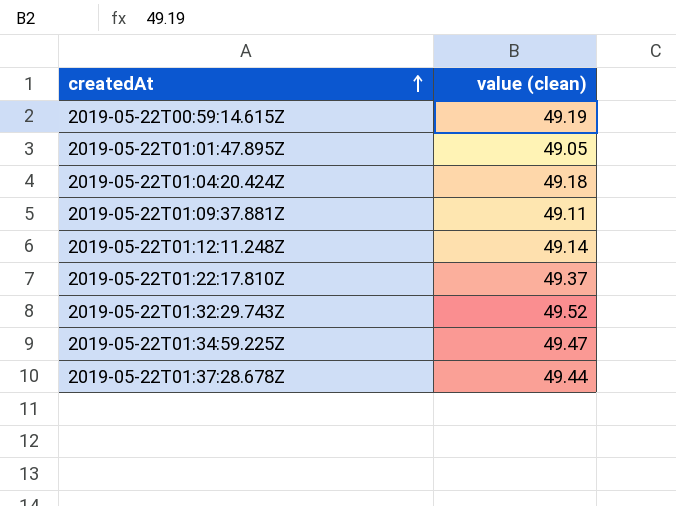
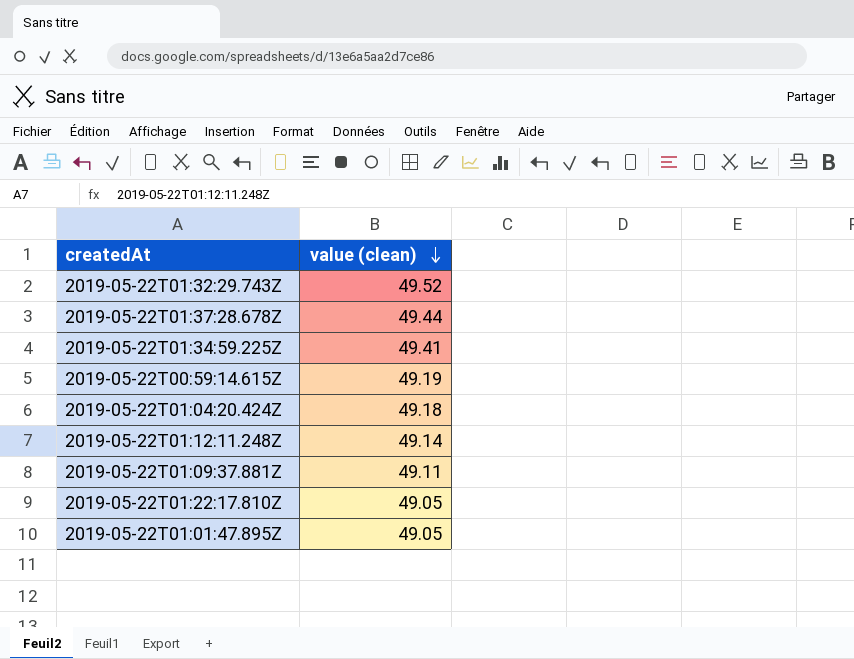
row order: createdAt ascending -> value (clean) descending
2019-05-22T01:34:59.225Z | value (clean): 49.47 -> 49.41
2019-05-22T01:22:17.810Z | value (clean): 49.37 -> 49.05

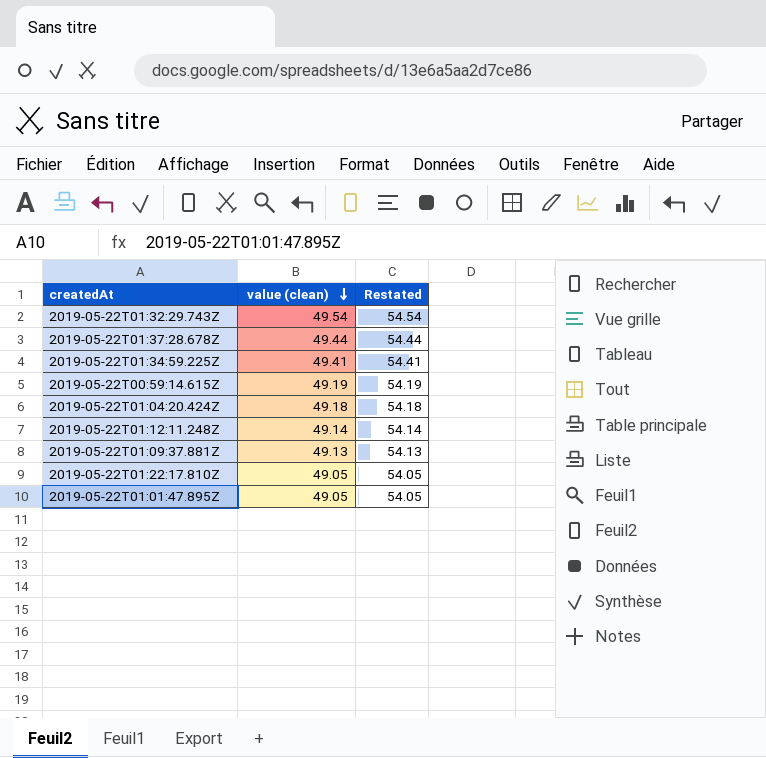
column Restated | formula: none -> [value (clean)] + 5
2019-05-22T01:32:29.743Z | value (clean): 49.52 -> 49.54
2019-05-22T01:09:37.881Z | value (clean): 49.11 -> 49.13

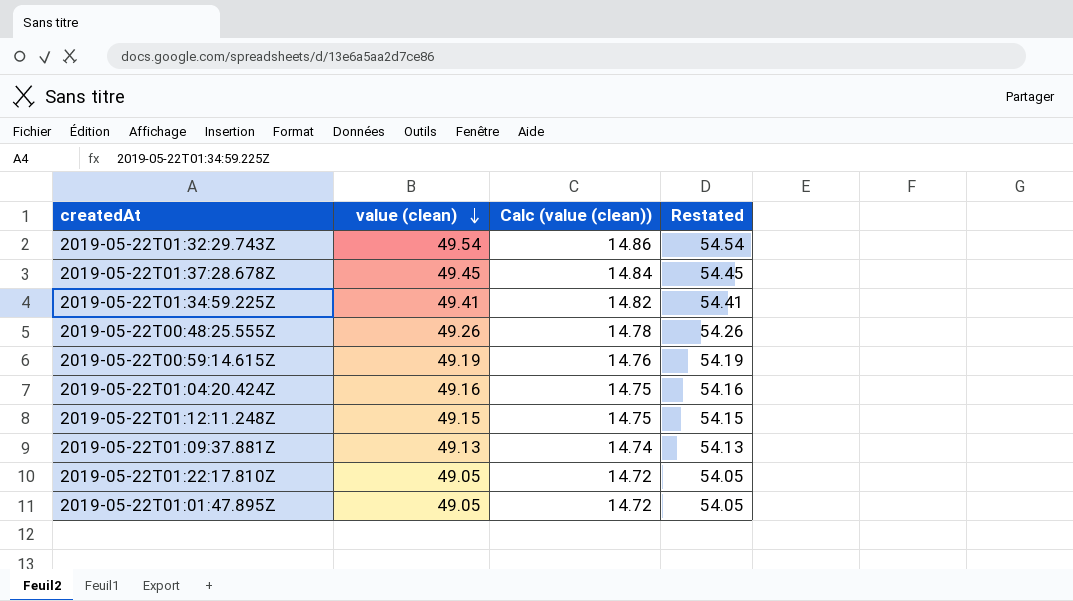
column Calc (value (clean)) | formula: none -> [value (clean)] * 0.3
2019-05-22T01:37:28.678Z | value (clean): 49.44 -> 49.45
2019-05-22T01:37:28.678Z | Restated: 54.44 -> 54.45
row 2019-05-22T00:48:25.555Z: none -> 49.26 | 14.78 | 54.26
2019-05-22T01:04:20.424Z | value (clean): 49.18 -> 49.16
2019-05-22T01:04:20.424Z | Restated: 54.18 -> 54.16
2019-05-22T01:12:11.248Z | value (clean): 49.14 -> 49.15
2019-05-22T01:12:11.248Z | Restated: 54.14 -> 54.15

